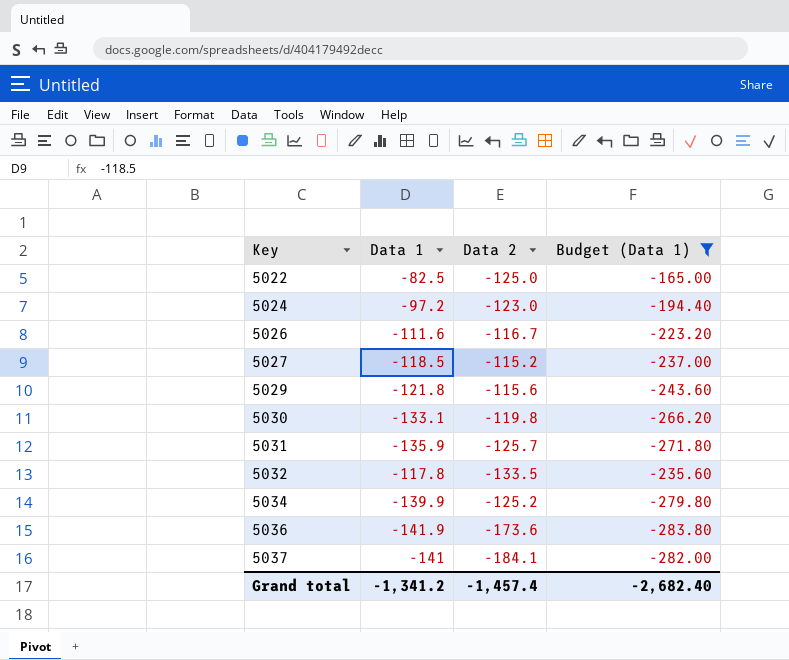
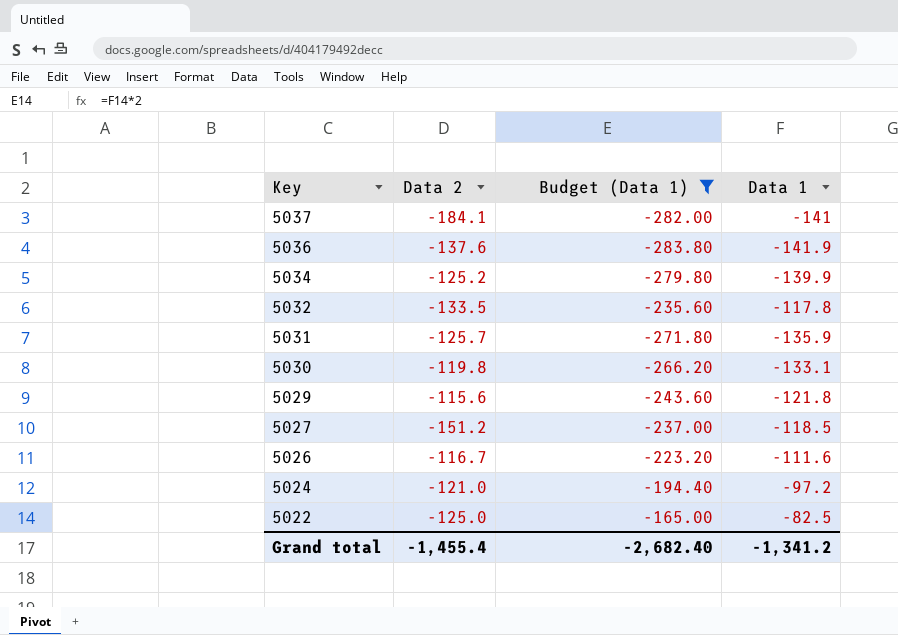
row order: Key ascending -> Key descending
column Data 1 | position: 2 -> 4
5036 | Data 2: -173.6 -> -137.6
5027 | Data 2: -115.2 -> -151.2
5024 | Data 2: -123.0 -> -121.0
Grand total | Data 2: -1,457.4 -> -1,455.4

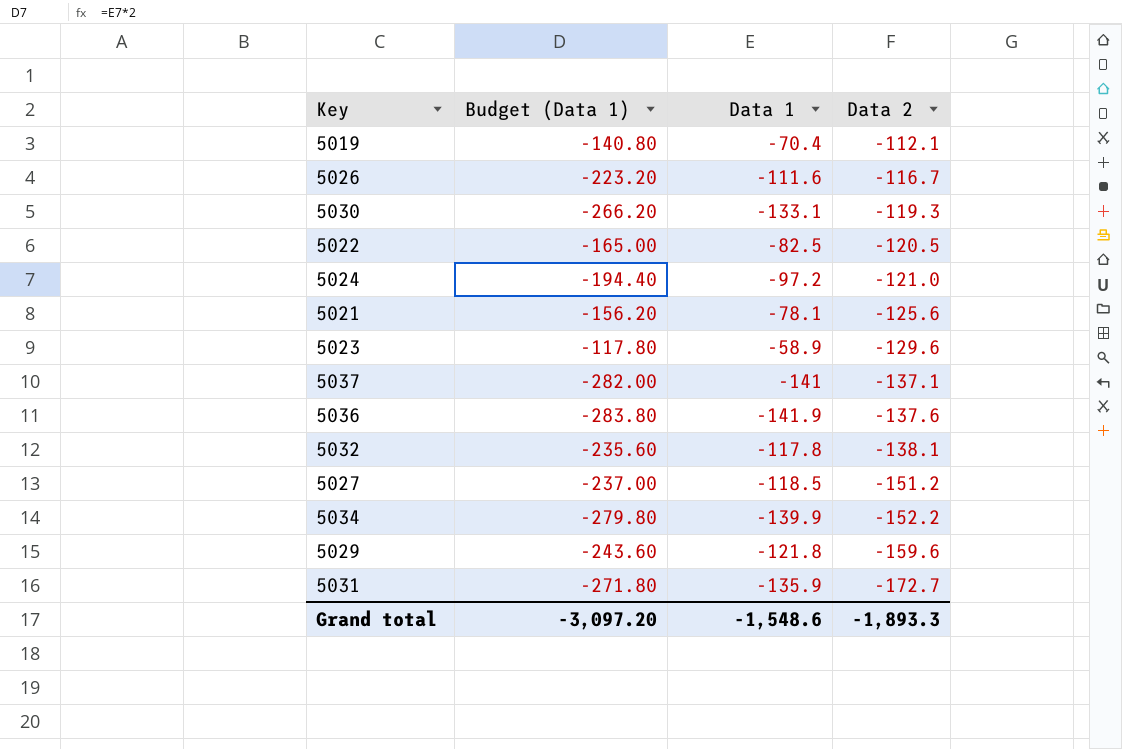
filter: Budget (Data 1) <= -165.00 -> none
row order: Key descending -> Data 2 descending
column Data 2 | position: 2 -> 4
5030 | Data 2: -119.8 -> -119.3
5022 | Data 2: -125.0 -> -120.5
5037 | Data 2: -184.1 -> -137.1
5032 | Data 2: -133.5 -> -138.1
5034 | Data 2: -125.2 -> -152.2
5029 | Data 2: -115.6 -> -159.6
5031 | Data 2: -125.7 -> -172.7
Grand total | Budget (Data 1): -2,682.40 -> -3,097.20
Grand total | Data 1: -1,341.2 -> -1,548.6
Grand total | Data 2: -1,455.4 -> -1,893.3

